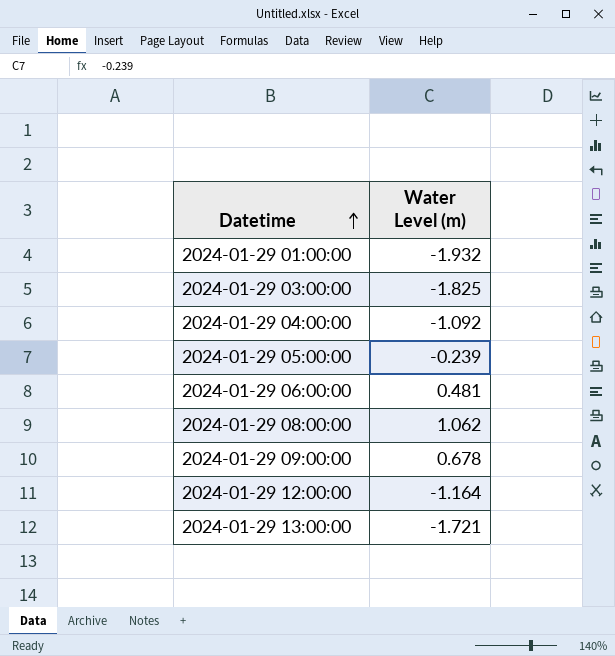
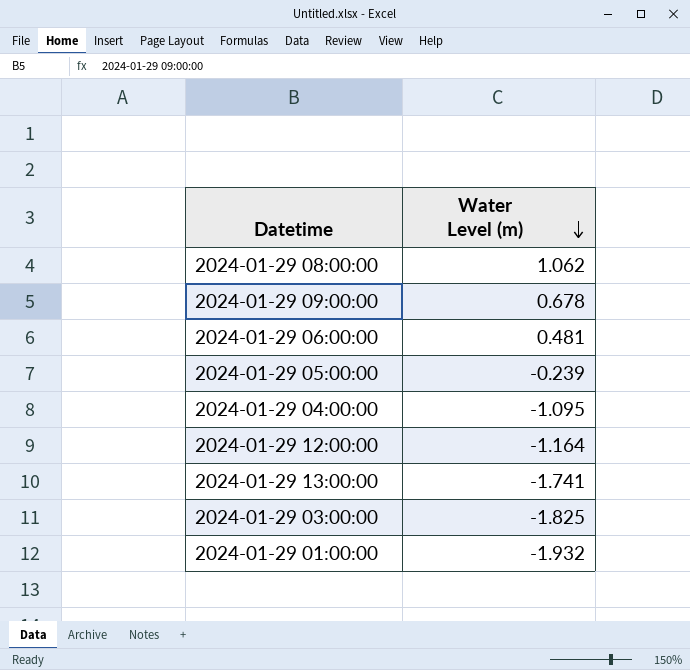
row order: Datetime ascending -> Water Level (m) descending
2024-01-29 04:00:00 | Water Level (m): -1.092 -> -1.095
2024-01-29 13:00:00 | Water Level (m): -1.721 -> -1.741

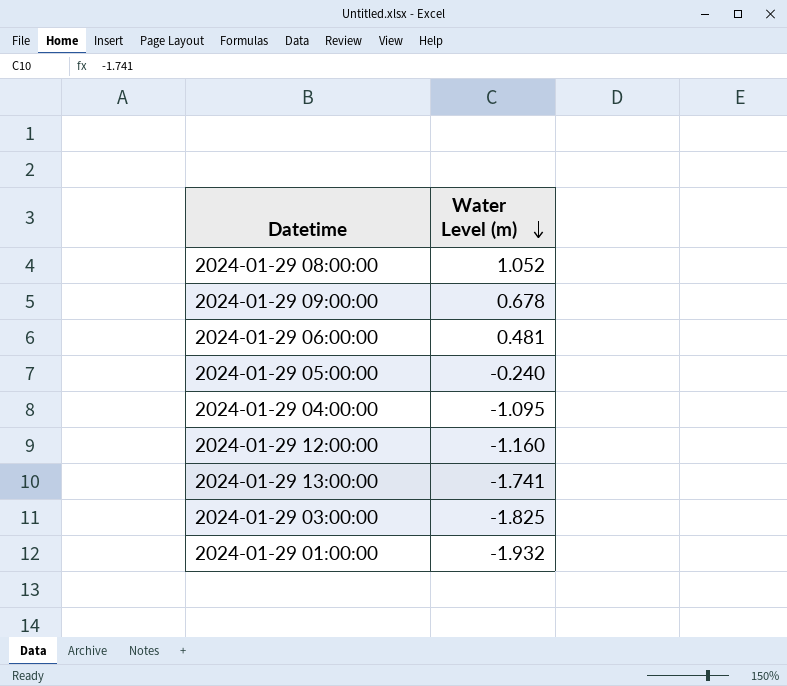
2024-01-29 08:00:00 | Water Level (m): 1.062 -> 1.052
2024-01-29 05:00:00 | Water Level (m): -0.239 -> -0.240
2024-01-29 12:00:00 | Water Level (m): -1.164 -> -1.160

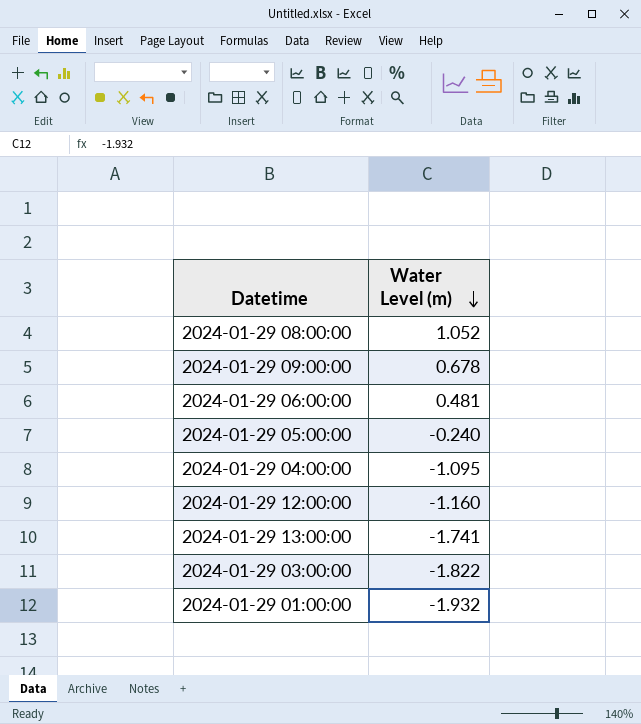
2024-01-29 03:00:00 | Water Level (m): -1.825 -> -1.822

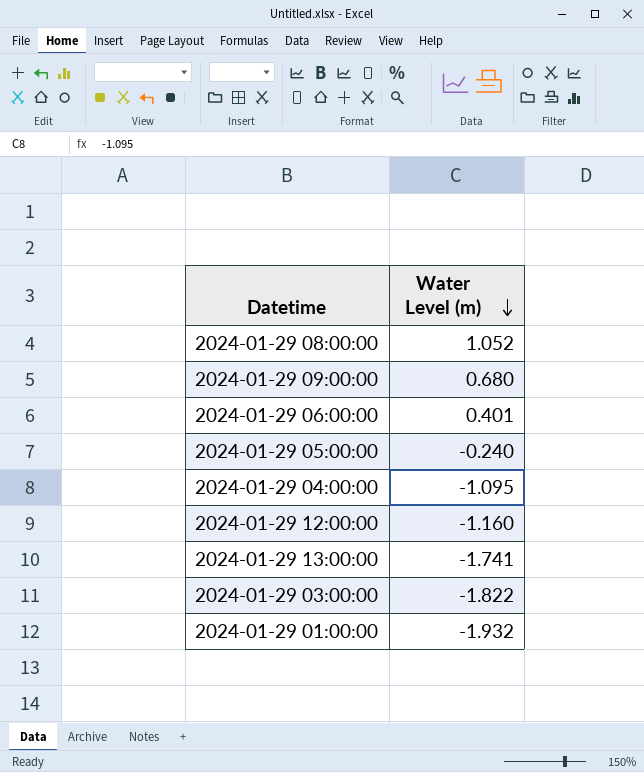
2024-01-29 09:00:00 | Water Level (m): 0.678 -> 0.680
2024-01-29 06:00:00 | Water Level (m): 0.481 -> 0.401

